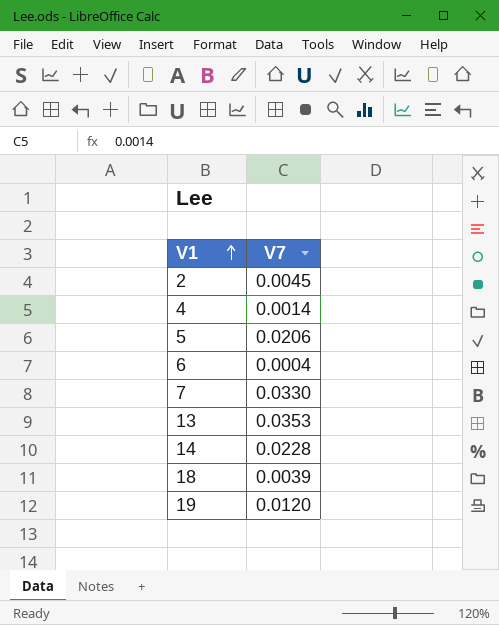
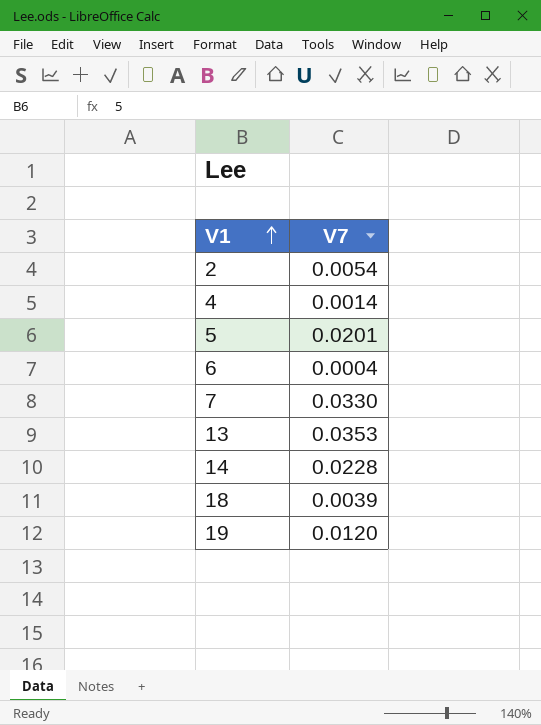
2 | V7: 0.0045 -> 0.0054
5 | V7: 0.0206 -> 0.0201

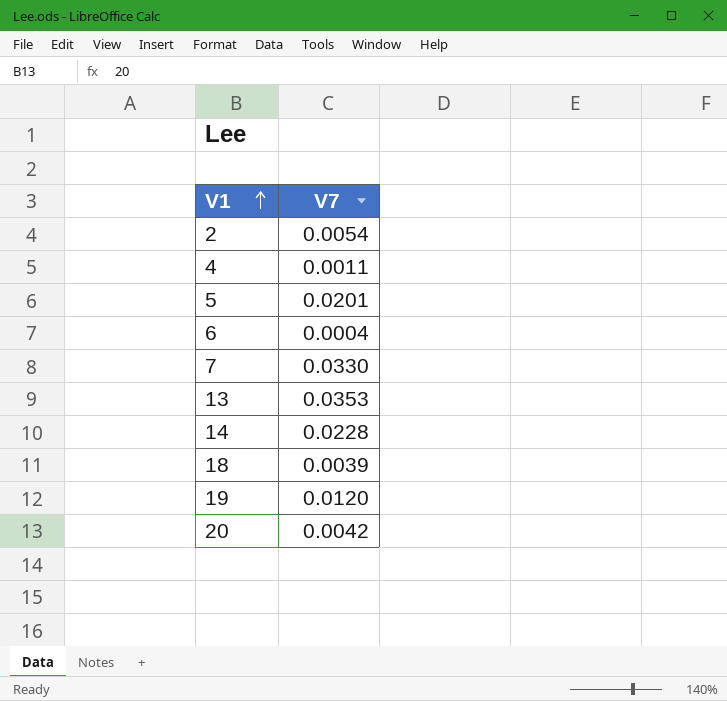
4 | V7: 0.0014 -> 0.0011
row 20: none -> 0.0042

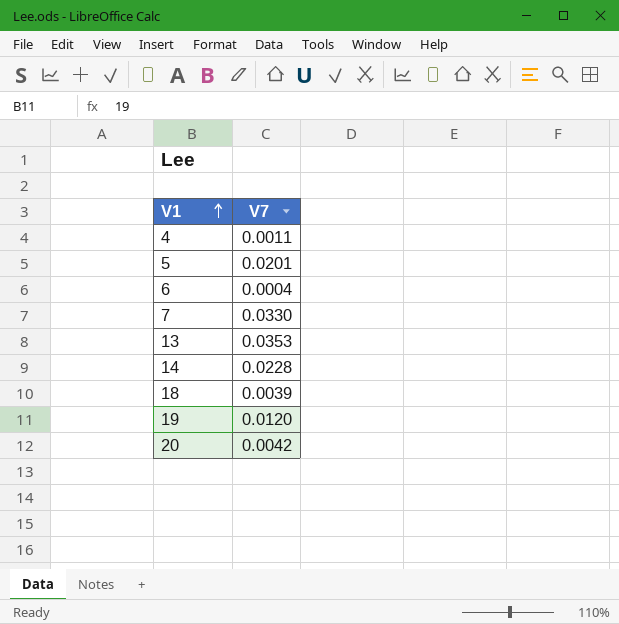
row 2: 0.0054 -> none

